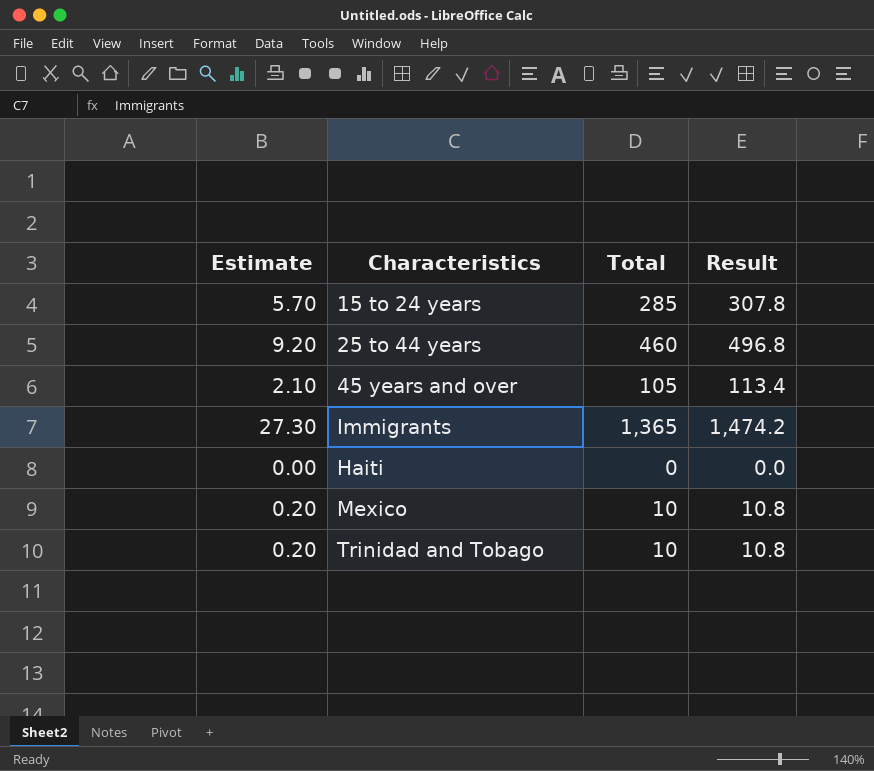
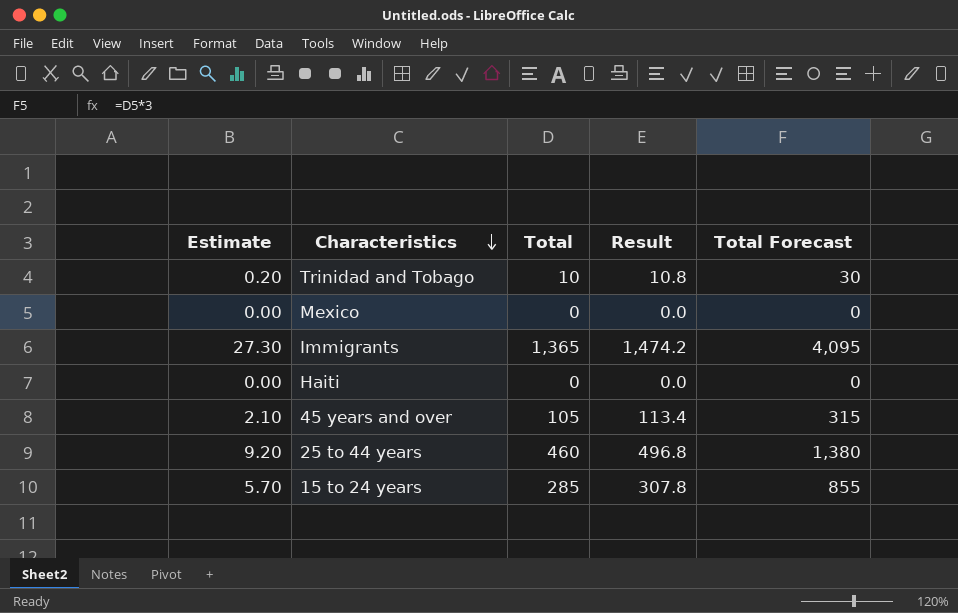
row order: none -> Characteristics descending
column Total Forecast | formula: none -> [Total] * 3
Mexico | Estimate: 0.20 -> 0.00
Mexico | Total: 10 -> 0
Mexico | Result: 10.8 -> 0.0

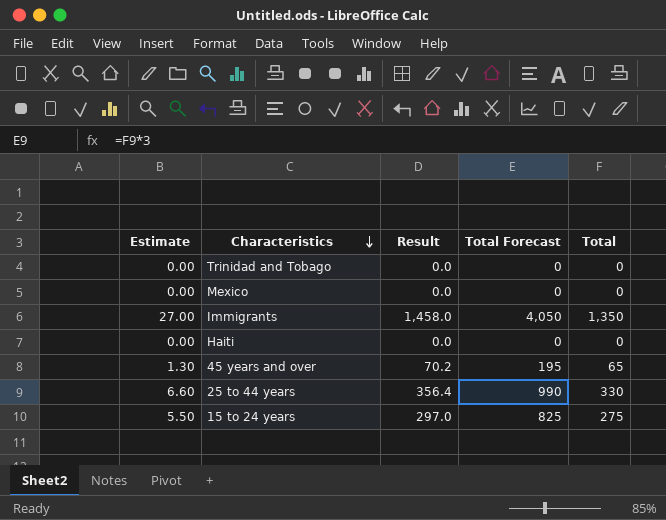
column Total | position: 3 -> 5
Trinidad and Tobago | Estimate: 0.20 -> 0.00
Trinidad and Tobago | Result: 10.8 -> 0.0
Trinidad and Tobago | Total Forecast: 30 -> 0
Trinidad and Tobago | Total: 10 -> 0
Immigrants | Estimate: 27.30 -> 27.00
Immigrants | Result: 1,474.2 -> 1,458.0
Immigrants | Total Forecast: 4,095 -> 4,050
Immigrants | Total: 1,365 -> 1,350
45 years and over | Estimate: 2.10 -> 1.30
45 years and over | Result: 113.4 -> 70.2
45 years and over | Total Forecast: 315 -> 195
45 years and over | Total: 105 -> 65
25 to 44 years | Estimate: 9.20 -> 6.60
25 to 44 years | Result: 496.8 -> 356.4
25 to 44 years | Total Forecast: 1,380 -> 990
25 to 44 years | Total: 460 -> 330
15 to 24 years | Estimate: 5.70 -> 5.50
15 to 24 years | Result: 307.8 -> 297.0
15 to 24 years | Total Forecast: 855 -> 825
15 to 24 years | Total: 285 -> 275

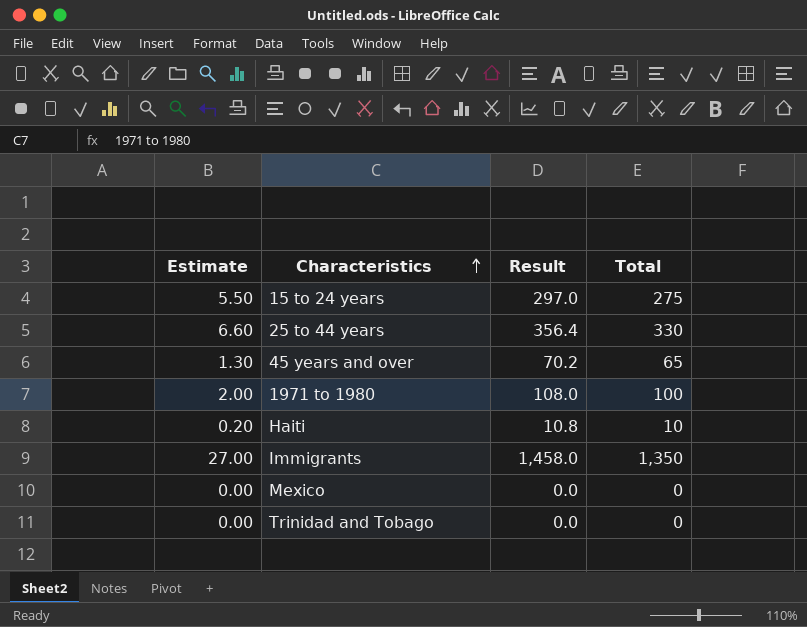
row order: Characteristics descending -> Characteristics ascending
column Total Forecast | formula: [Total] * 3 -> none
row 1971 to 1980: none -> 2.00 | 108.0 | 100
Haiti | Estimate: 0.00 -> 0.20
Haiti | Result: 0.0 -> 10.8
Haiti | Total: 0 -> 10

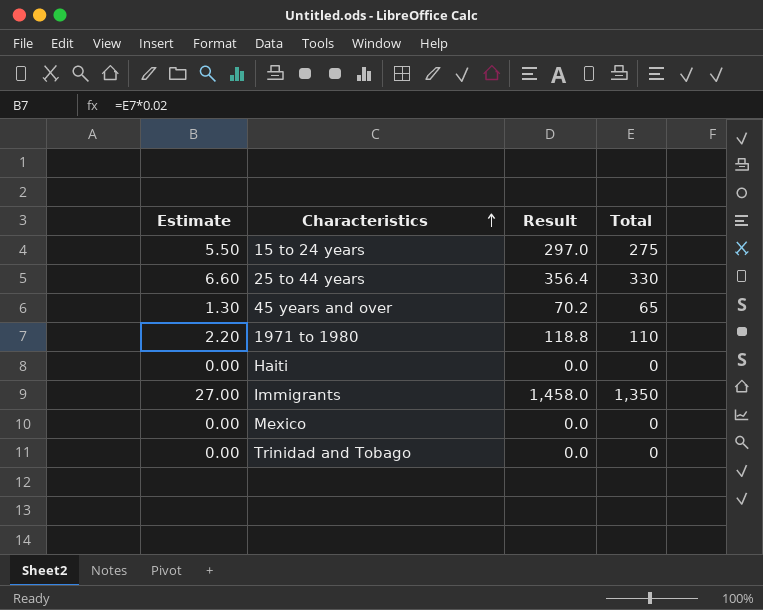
1971 to 1980 | Estimate: 2.00 -> 2.20
1971 to 1980 | Result: 108.0 -> 118.8
1971 to 1980 | Total: 100 -> 110
Haiti | Estimate: 0.20 -> 0.00
Haiti | Result: 10.8 -> 0.0
Haiti | Total: 10 -> 0

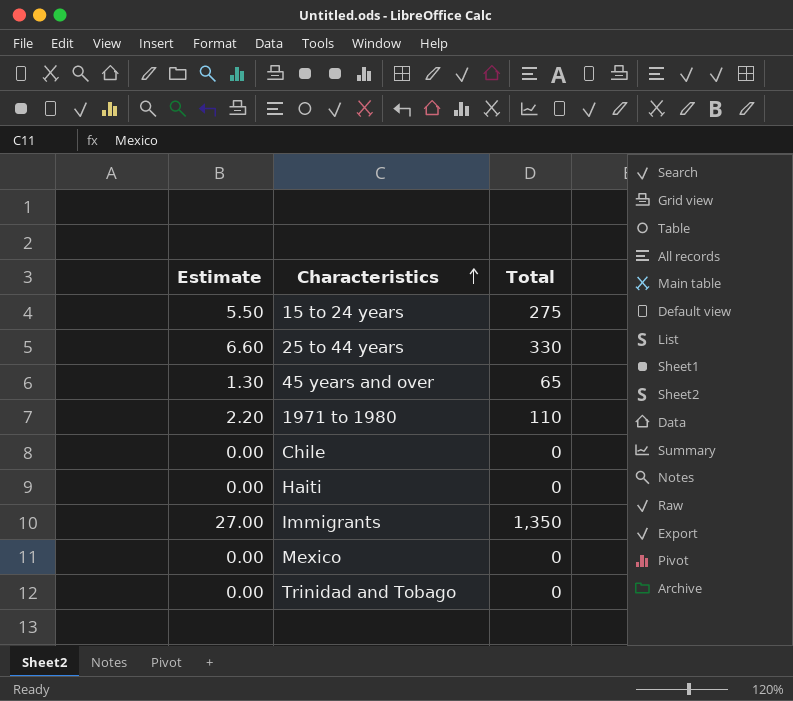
column Result | formula: [Total] * 1.08 -> none
row Chile: none -> 0.00 | 0

